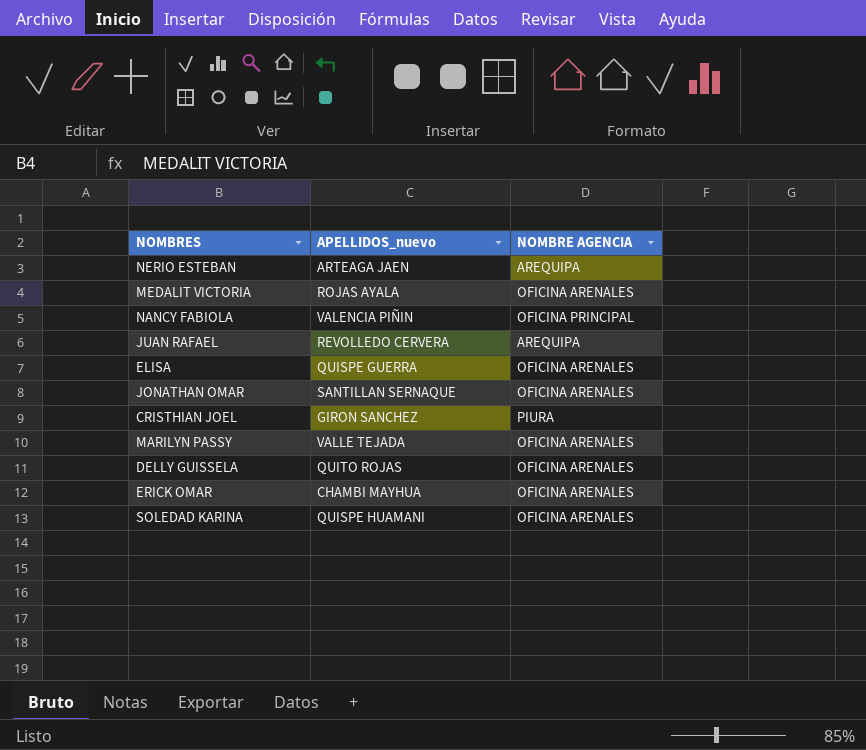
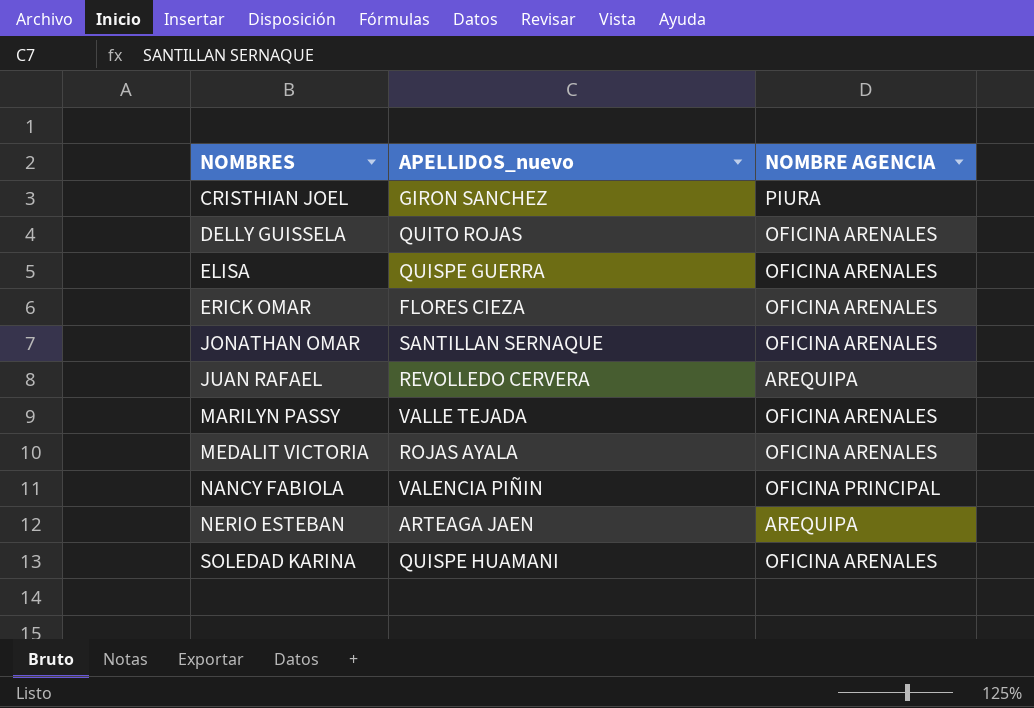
row order: none -> NOMBRES ascending
ERICK OMAR | APELLIDOS_nuevo: CHAMBI MAYHUA -> FLORES CIEZA

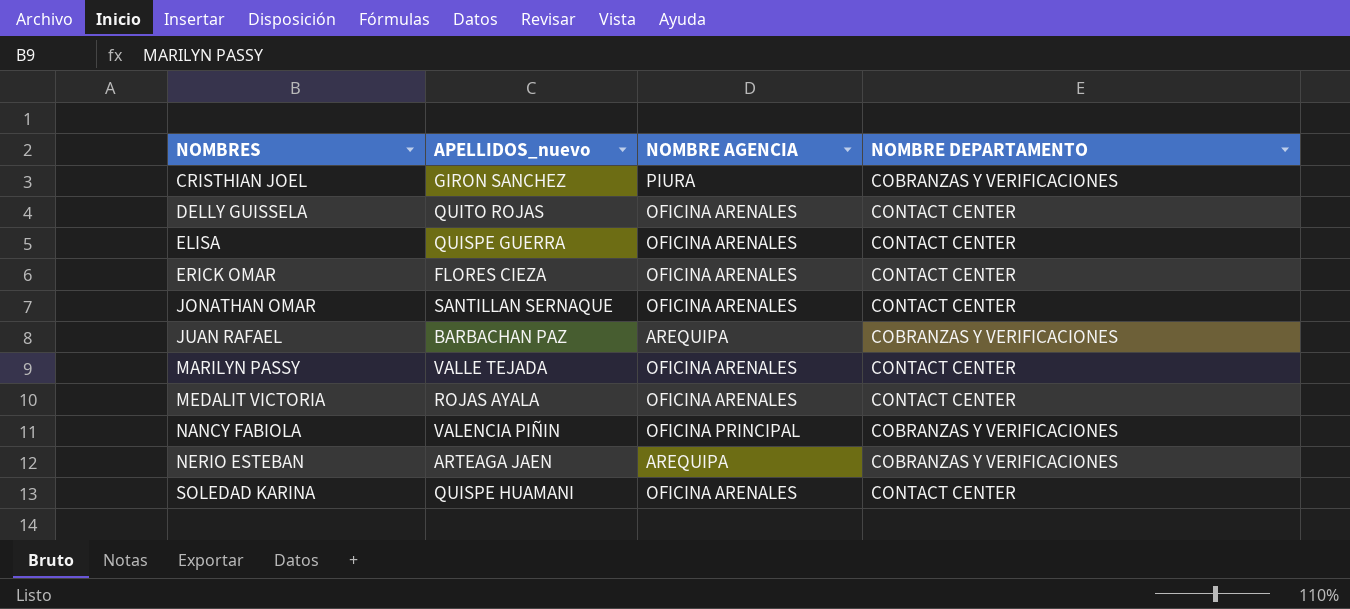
column NOMBRE DEPARTAMENTO | position: none -> 4
JUAN RAFAEL | APELLIDOS_nuevo: REVOLLEDO CERVERA -> BARBACHAN PAZ

